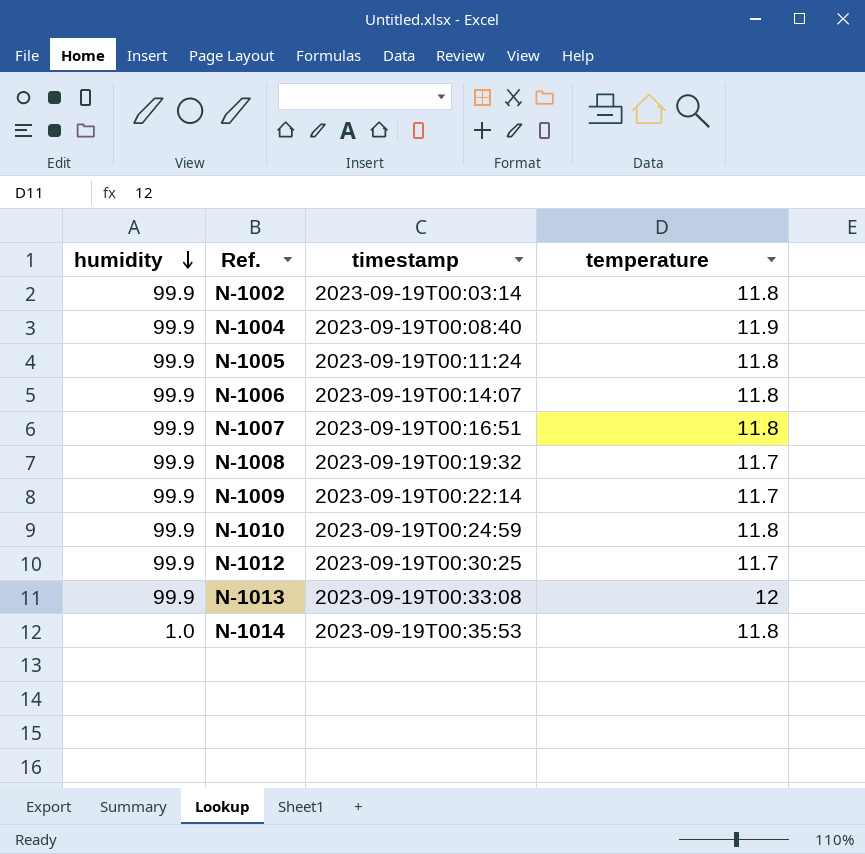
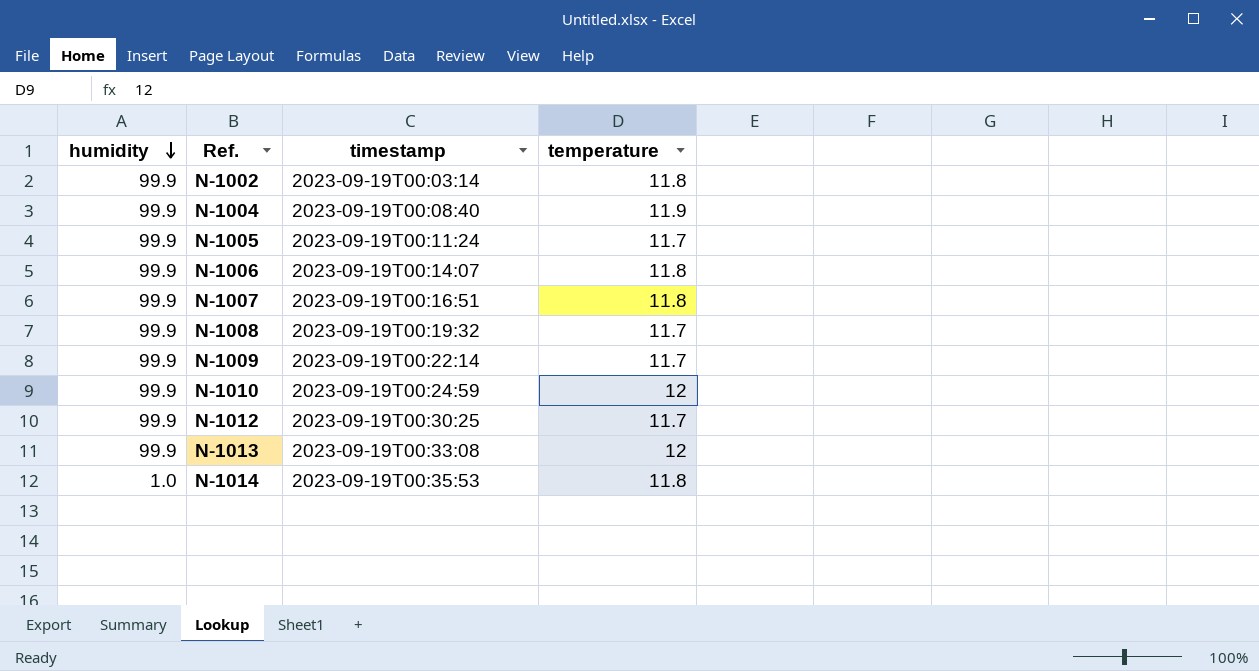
N-1005 | temperature: 11.8 -> 11.7
N-1010 | temperature: 11.8 -> 12

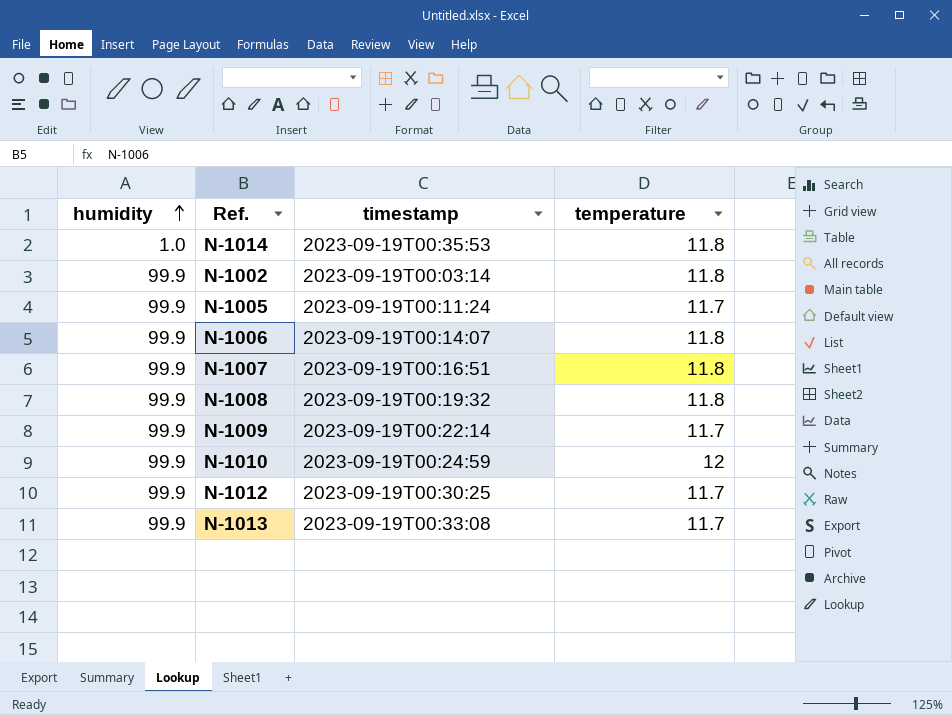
row order: humidity descending -> humidity ascending
row N-1004: 99.9 | 2023-09-19T00:08:40 | 11.9 -> none
N-1008 | temperature: 11.7 -> 11.8
N-1013 | temperature: 12 -> 11.7

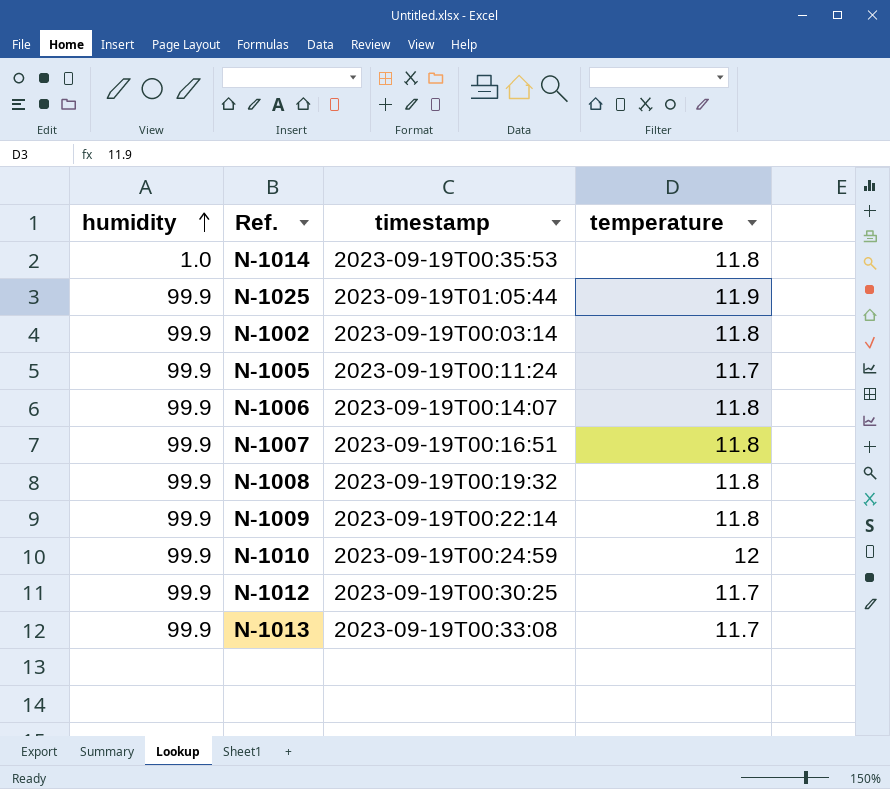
row N-1025: none -> 99.9 | 2023-09-19T01:05:44 | 11.9
N-1009 | temperature: 11.7 -> 11.8

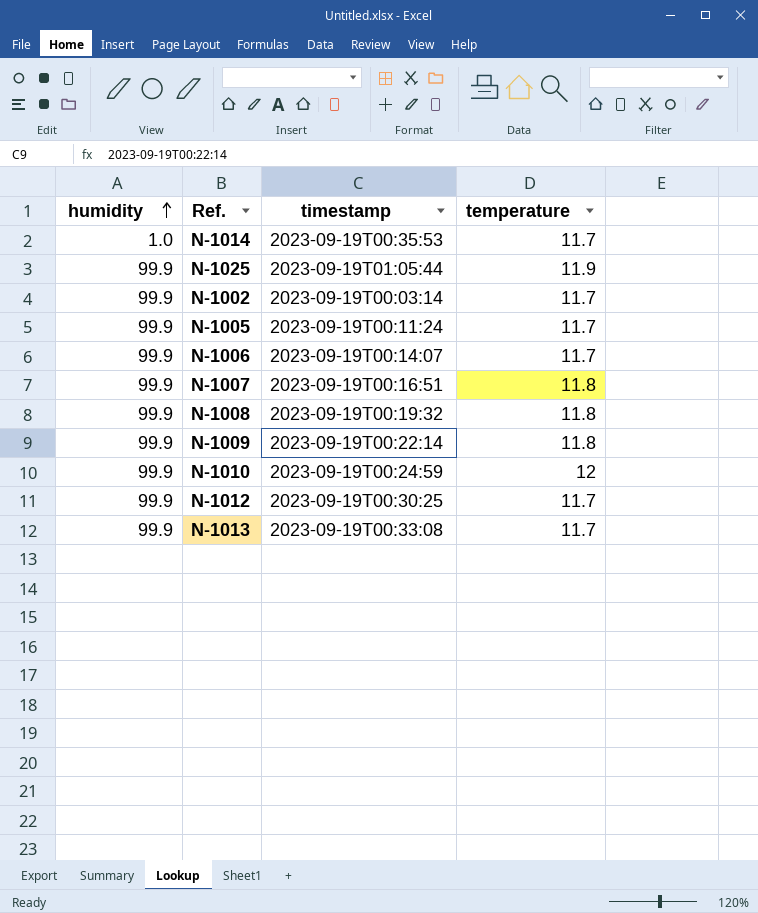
N-1014 | temperature: 11.8 -> 11.7
N-1002 | temperature: 11.8 -> 11.7
N-1006 | temperature: 11.8 -> 11.7

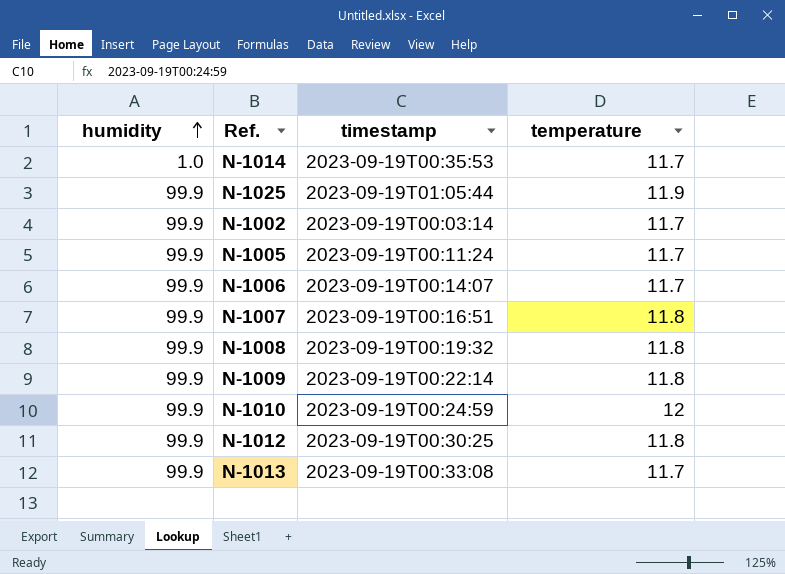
N-1012 | temperature: 11.7 -> 11.8

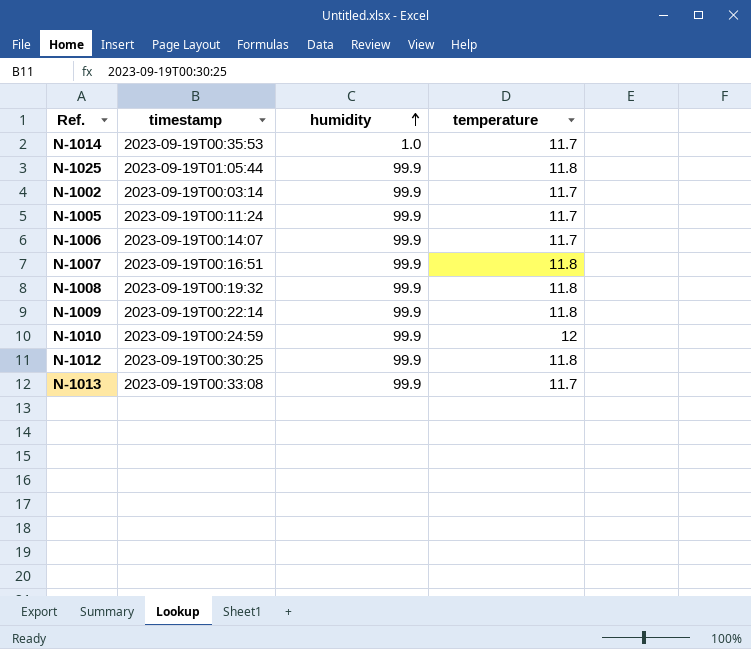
column humidity | position: 1 -> 3
N-1025 | temperature: 11.9 -> 11.8

